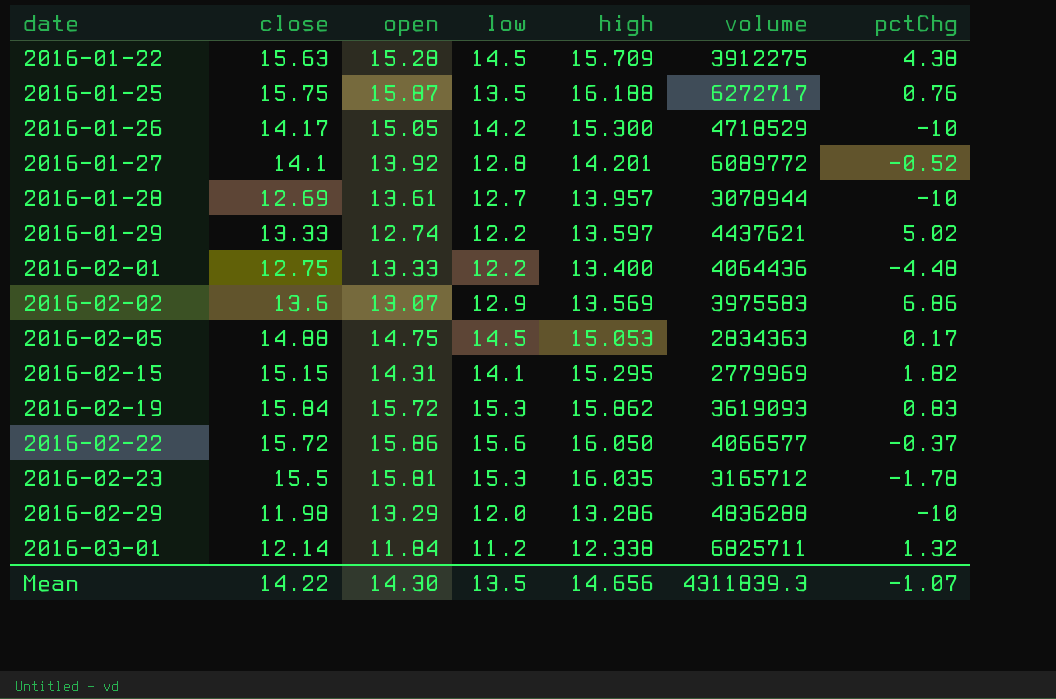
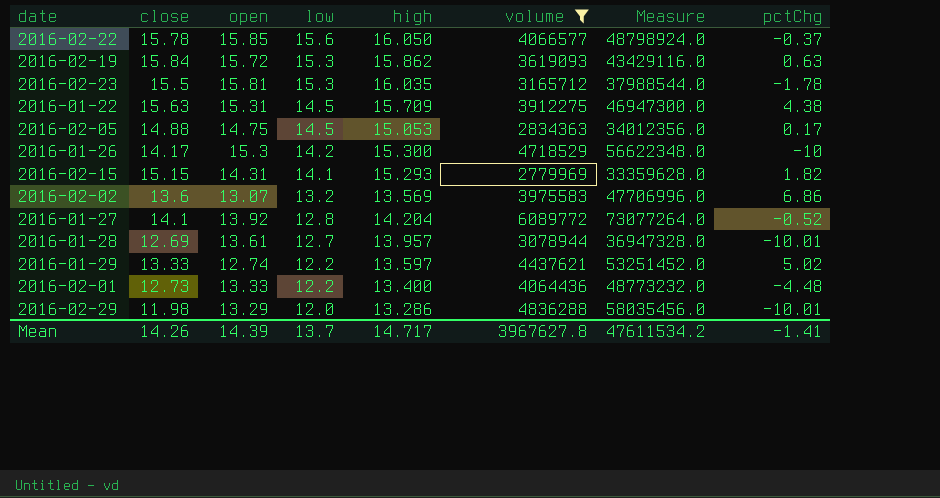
filter: none -> volume <= 6089772
row order: date ascending -> low descending
column Measure | formula: none -> [volume] * 12
2016-02-22 | close: 15.72 -> 15.78
2016-02-22 | open: 15.86 -> 15.85
2016-02-19 | pctChg: 0.83 -> 0.63
2016-01-22 | open: 15.28 -> 15.31
2016-01-26 | open: 15.05 -> 15.3
2016-02-15 | high: 15.295 -> 15.293
2016-02-02 | low: 12.9 -> 13.2
2016-01-27 | high: 14.201 -> 14.204
2016-01-28 | pctChg: -10 -> -10.01
2016-02-01 | close: 12.75 -> 12.73
2016-02-29 | pctChg: -10 -> -10.01
Mean | close: 14.22 -> 14.26
Mean | open: 14.30 -> 14.39
Mean | low: 13.5 -> 13.7
Mean | high: 14.656 -> 14.717
Mean | volume: 4311839.3 -> 3967627.8
Mean | pctChg: -1.07 -> -1.41

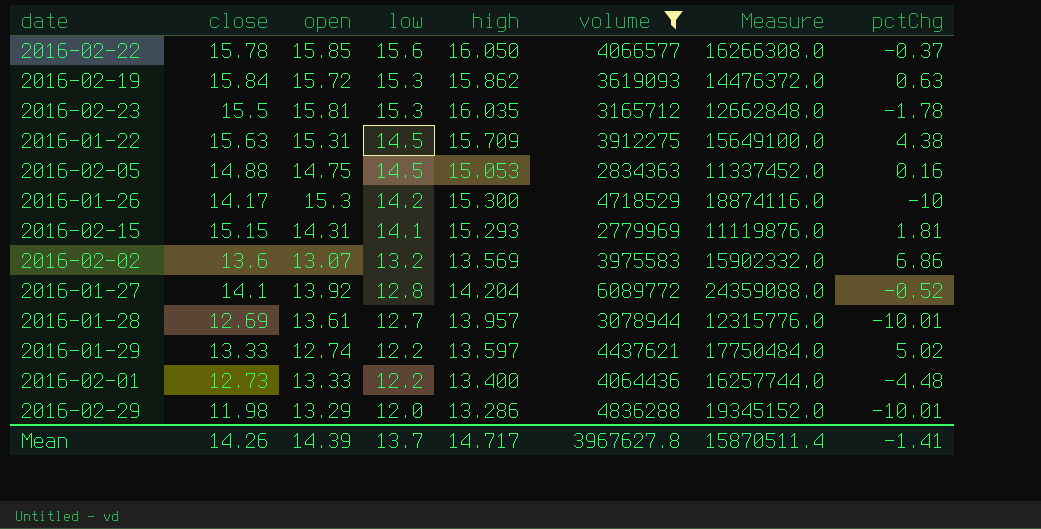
column Measure | formula: [volume] * 12 -> [volume] * 4
2016-02-05 | pctChg: 0.17 -> 0.16
2016-02-15 | pctChg: 1.82 -> 1.81
Mean | Measure: 47611534.2 -> 15870511.4

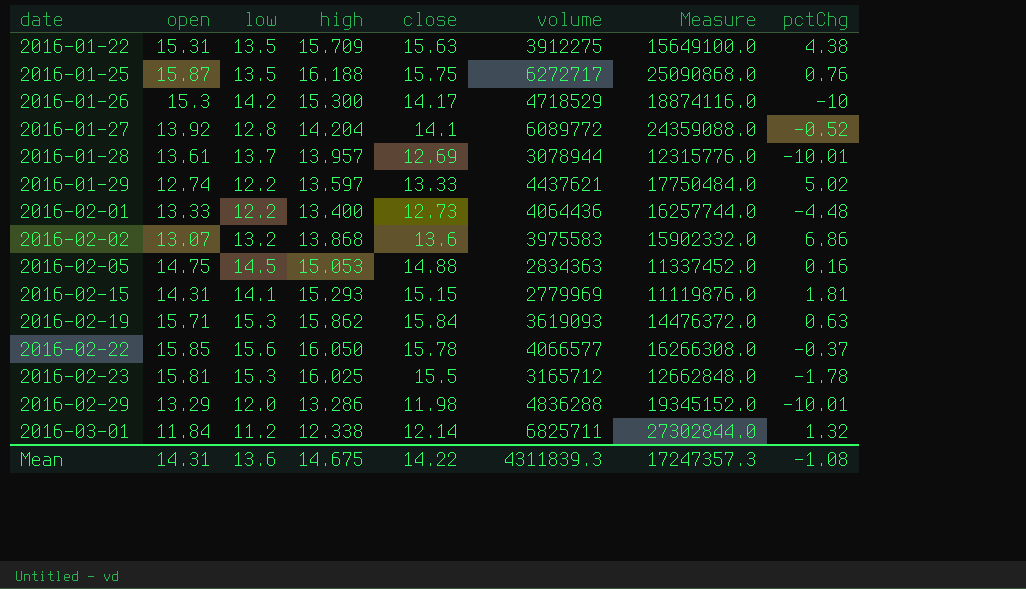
filter: volume <= 6089772 -> none
row order: low descending -> date ascending
column close | position: 2 -> 5
2016-01-22 | low: 14.5 -> 13.5
2016-01-28 | low: 12.7 -> 13.7
2016-02-02 | high: 13.569 -> 13.868
2016-02-19 | open: 15.72 -> 15.71
2016-02-23 | high: 16.035 -> 16.025
Mean | open: 14.39 -> 14.31
Mean | low: 13.7 -> 13.6
Mean | high: 14.717 -> 14.675
Mean | close: 14.26 -> 14.22
Mean | volume: 3967627.8 -> 4311839.3
Mean | Measure: 15870511.4 -> 17247357.3
Mean | pctChg: -1.41 -> -1.08

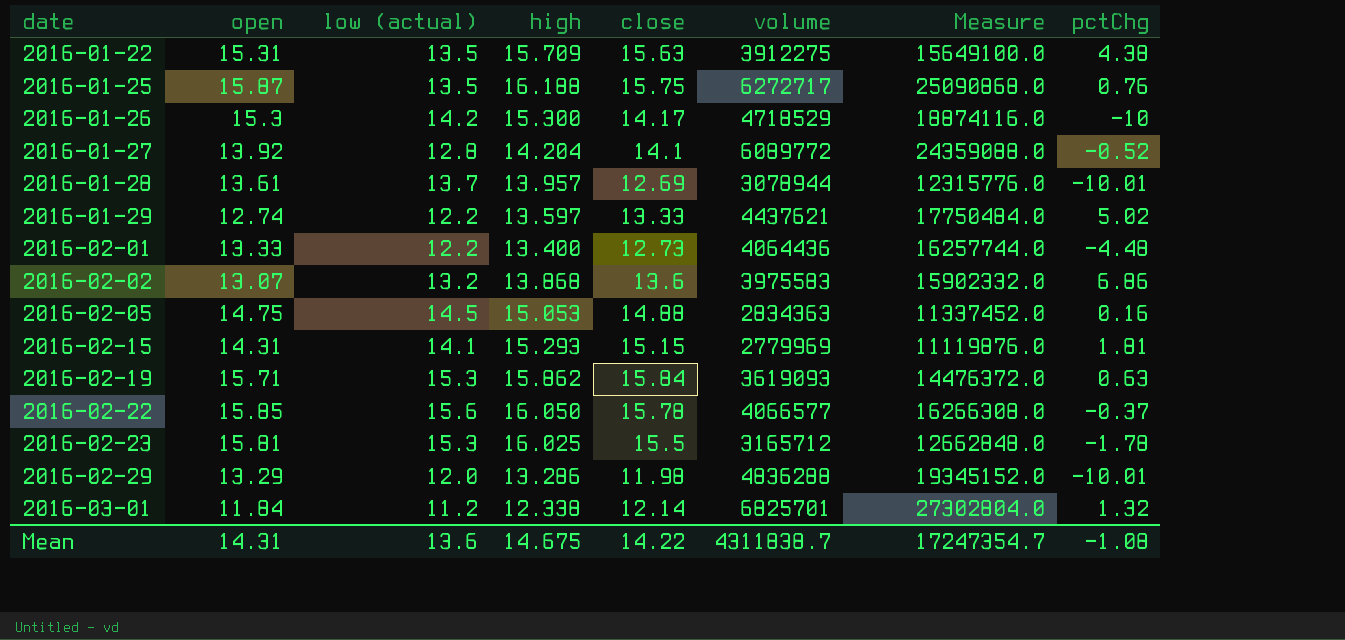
column name: low -> low (actual)
2016-03-01 | volume: 6825711 -> 6825701
2016-03-01 | Measure: 27302844.0 -> 27302804.0
Mean | volume: 4311839.3 -> 4311838.7
Mean | Measure: 17247357.3 -> 17247354.7

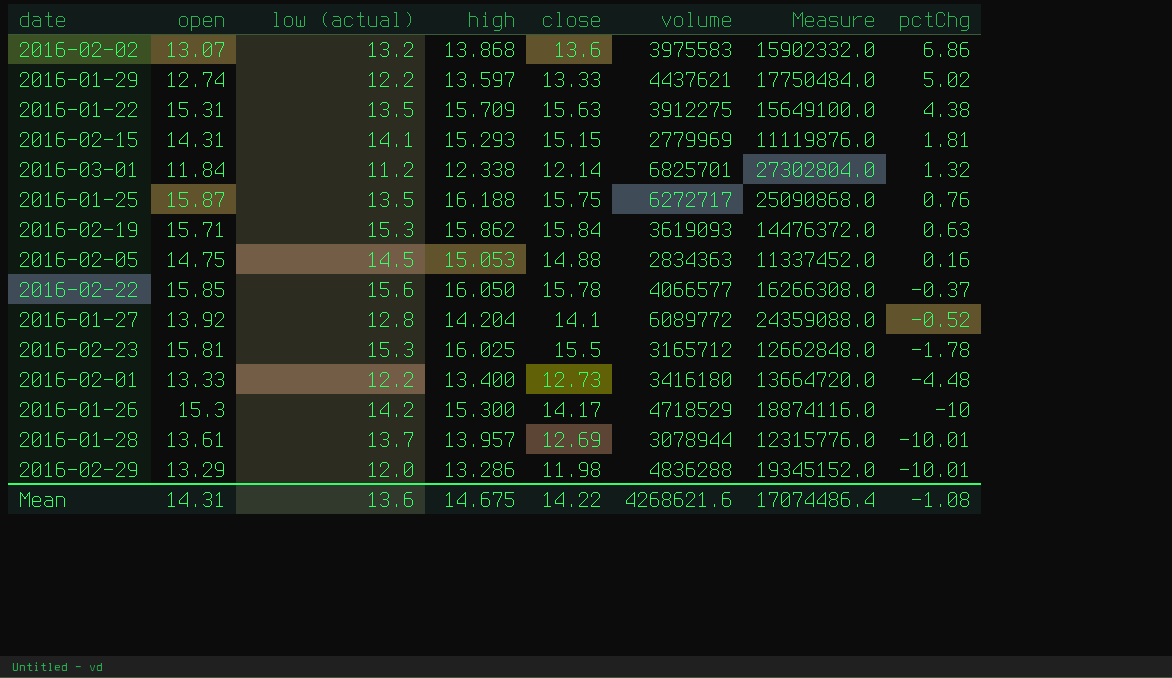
row order: date ascending -> pctChg descending
2016-02-01 | volume: 4064436 -> 3416180
2016-02-01 | Measure: 16257744.0 -> 13664720.0
Mean | volume: 4311838.7 -> 4268621.6
Mean | Measure: 17247354.7 -> 17074486.4

